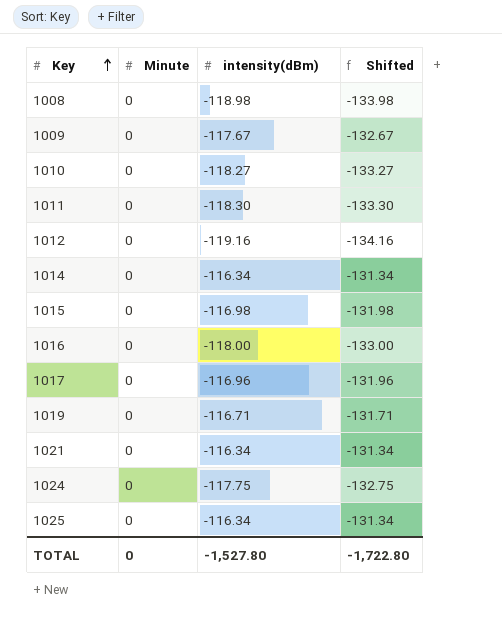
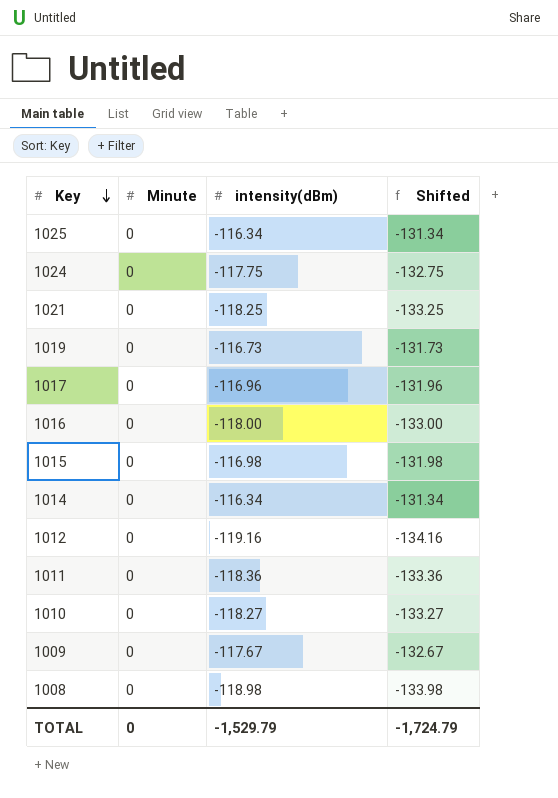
row order: Key ascending -> Key descending
1021 | intensity(dBm): -116.34 -> -118.25
1021 | Shifted: -131.34 -> -133.25
1019 | intensity(dBm): -116.71 -> -116.73
1019 | Shifted: -131.71 -> -131.73
1011 | intensity(dBm): -118.30 -> -118.36
1011 | Shifted: -133.30 -> -133.36
TOTAL | intensity(dBm): -1,527.80 -> -1,529.79
TOTAL | Shifted: -1,722.80 -> -1,724.79

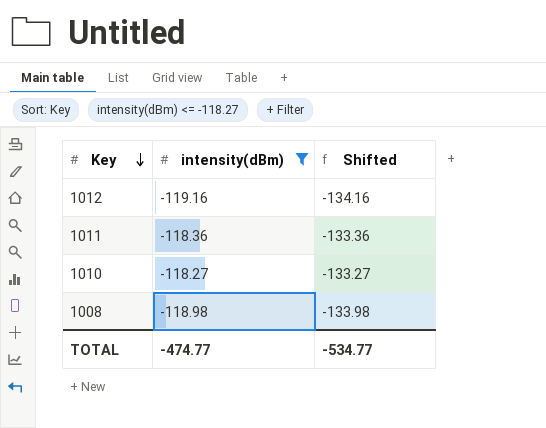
filter: none -> intensity(dBm) <= -118.27
column Minute | position: 2 -> none
TOTAL | intensity(dBm): -1,529.79 -> -474.77
TOTAL | Shifted: -1,724.79 -> -534.77

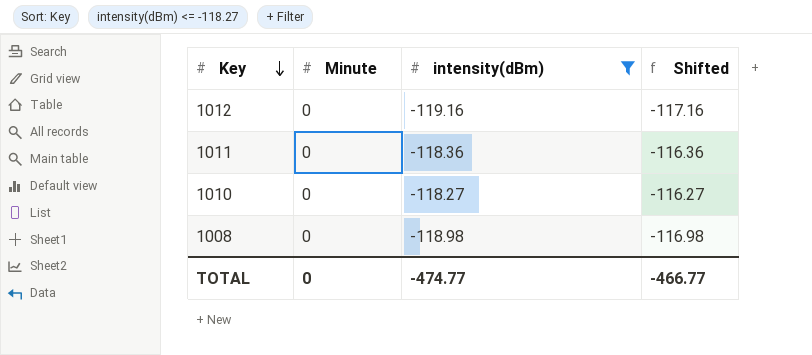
column Minute | position: none -> 2
column Shifted | formula: [intensity(dBm)] - 15 -> [intensity(dBm)] + 2
TOTAL | Shifted: -534.77 -> -466.77

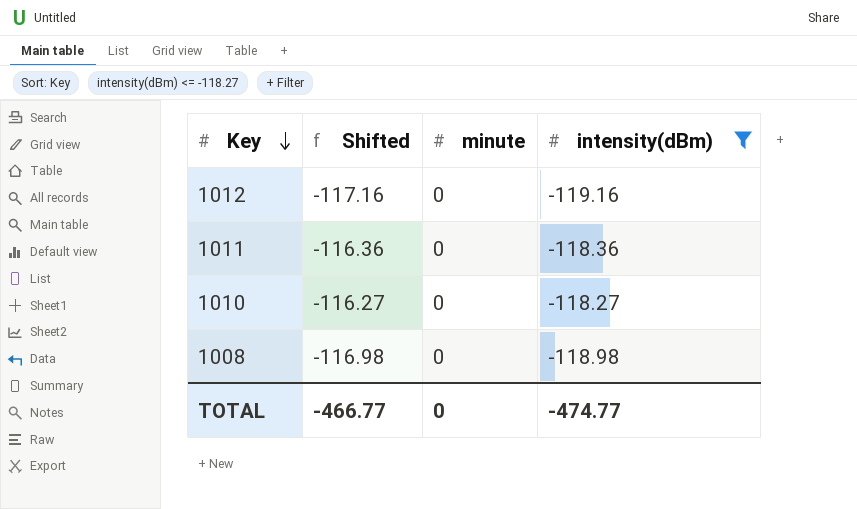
column Shifted | position: 4 -> 2
column name: Minute -> minute

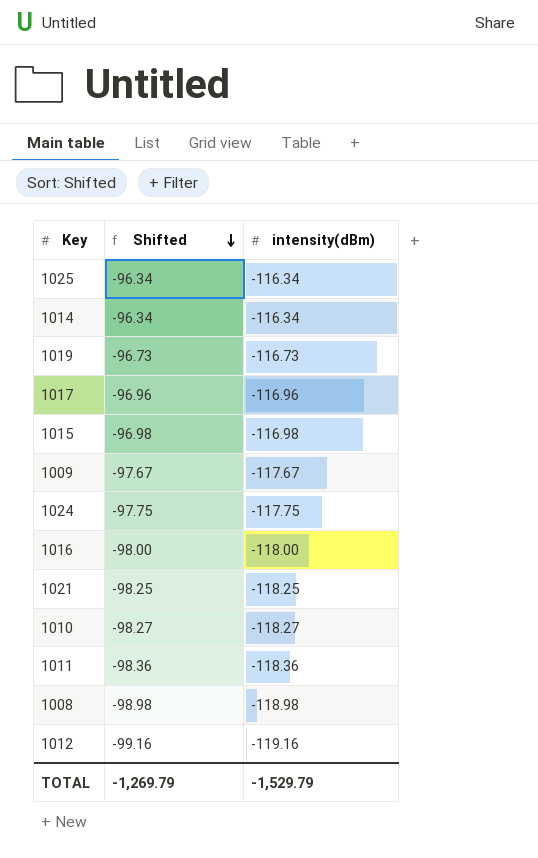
filter: intensity(dBm) <= -118.27 -> none
row order: Key descending -> Shifted descending
column minute | position: 3 -> none
column Shifted | formula: [intensity(dBm)] + 2 -> [intensity(dBm)] + 20
TOTAL | Shifted: -466.77 -> -1,269.79
TOTAL | intensity(dBm): -474.77 -> -1,529.79

